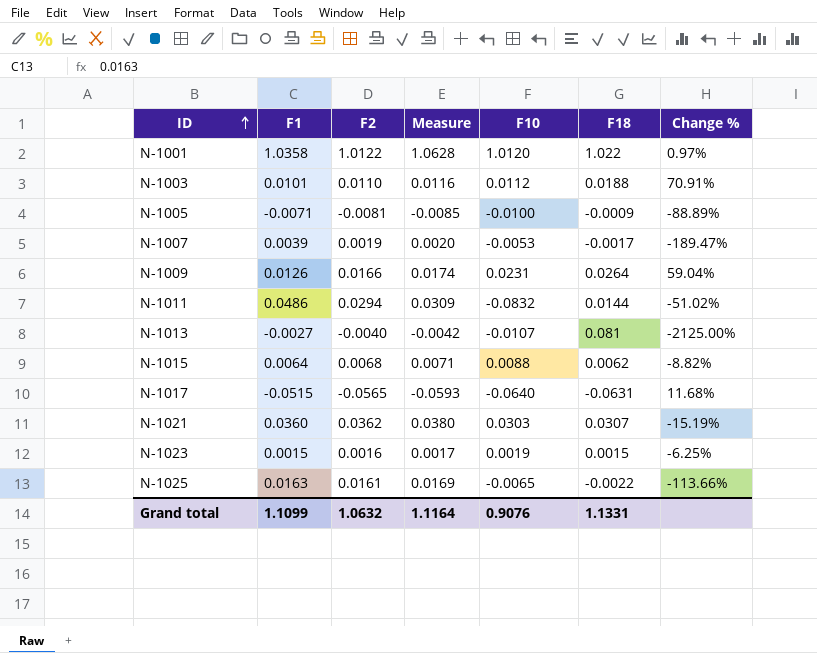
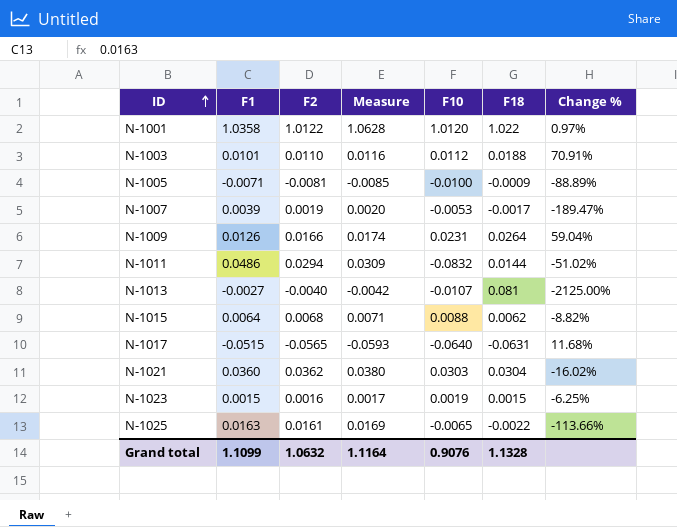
N-1021 | F18: 0.0307 -> 0.0304
N-1021 | Change %: -15.19% -> -16.02%
Grand total | F18: 1.1331 -> 1.1328

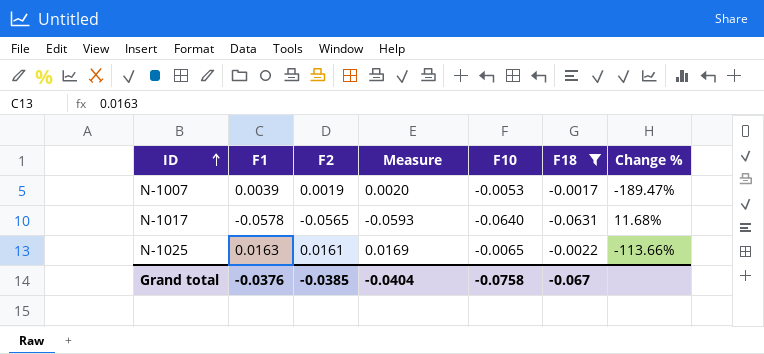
filter: none -> F18 <= -0.0017
N-1017 | F1: -0.0515 -> -0.0578
Grand total | F1: 1.1099 -> -0.0376
Grand total | F2: 1.0632 -> -0.0385
Grand total | Measure: 1.1164 -> -0.0404
Grand total | F10: 0.9076 -> -0.0758
Grand total | F18: 1.1328 -> -0.067

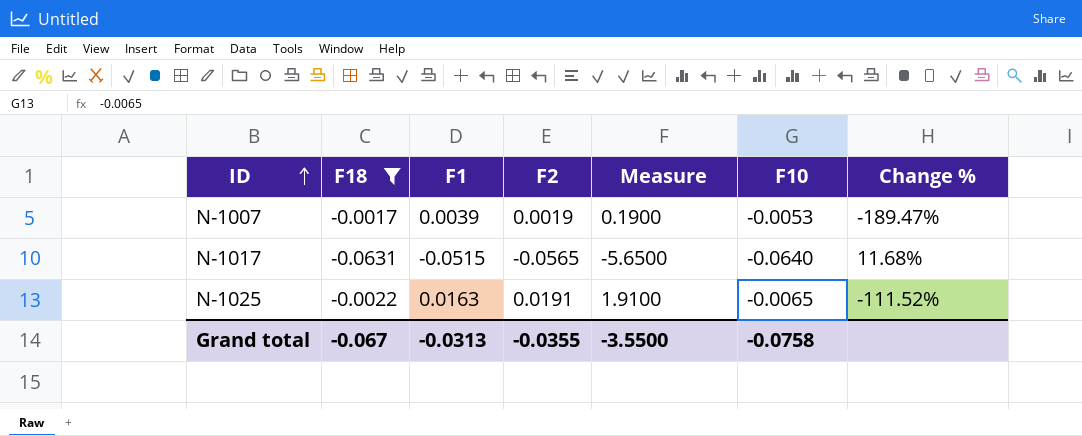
column F18 | position: 6 -> 2
column Measure | formula: [F2] * 1.05 -> [F2] * 100
N-1017 | F1: -0.0578 -> -0.0515
N-1025 | F2: 0.0161 -> 0.0191
N-1025 | Change %: -113.66% -> -111.52%
Grand total | F1: -0.0376 -> -0.0313
Grand total | F2: -0.0385 -> -0.0355
Grand total | Measure: -0.0404 -> -3.5500

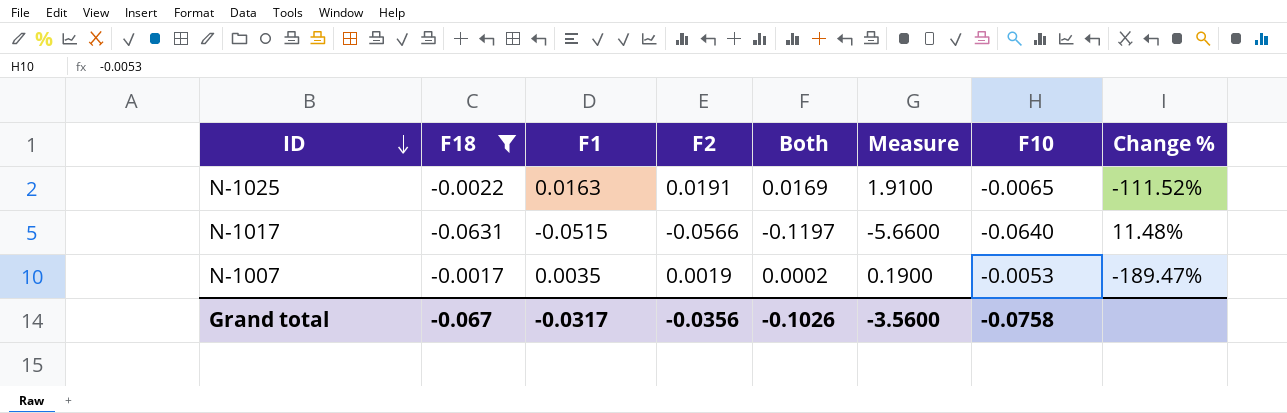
row order: ID ascending -> ID descending
column Both | formula: none -> [F18] + [F2]
N-1017 | F2: -0.0565 -> -0.0566
N-1017 | Measure: -5.6500 -> -5.6600
N-1017 | Change %: 11.68% -> 11.48%
N-1007 | F1: 0.0039 -> 0.0035
Grand total | F1: -0.0313 -> -0.0317
Grand total | F2: -0.0355 -> -0.0356
Grand total | Measure: -3.5500 -> -3.5600

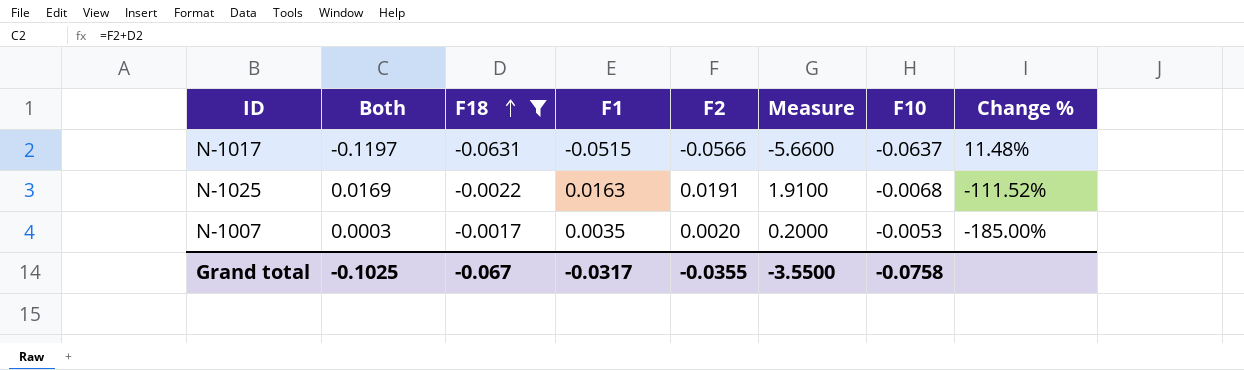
row order: ID descending -> F18 ascending
column Both | position: 5 -> 2
N-1017 | F10: -0.0640 -> -0.0637
N-1025 | F10: -0.0065 -> -0.0068
N-1007 | Both: 0.0002 -> 0.0003
N-1007 | F2: 0.0019 -> 0.0020
N-1007 | Measure: 0.1900 -> 0.2000
N-1007 | Change %: -189.47% -> -185.00%
Grand total | Both: -0.1026 -> -0.1025
Grand total | F2: -0.0356 -> -0.0355
Grand total | Measure: -3.5600 -> -3.5500

